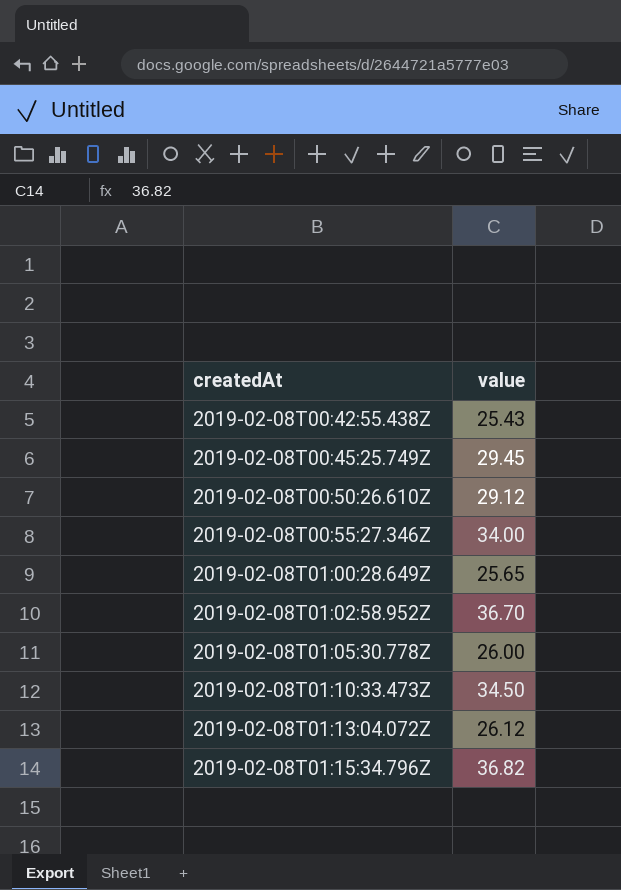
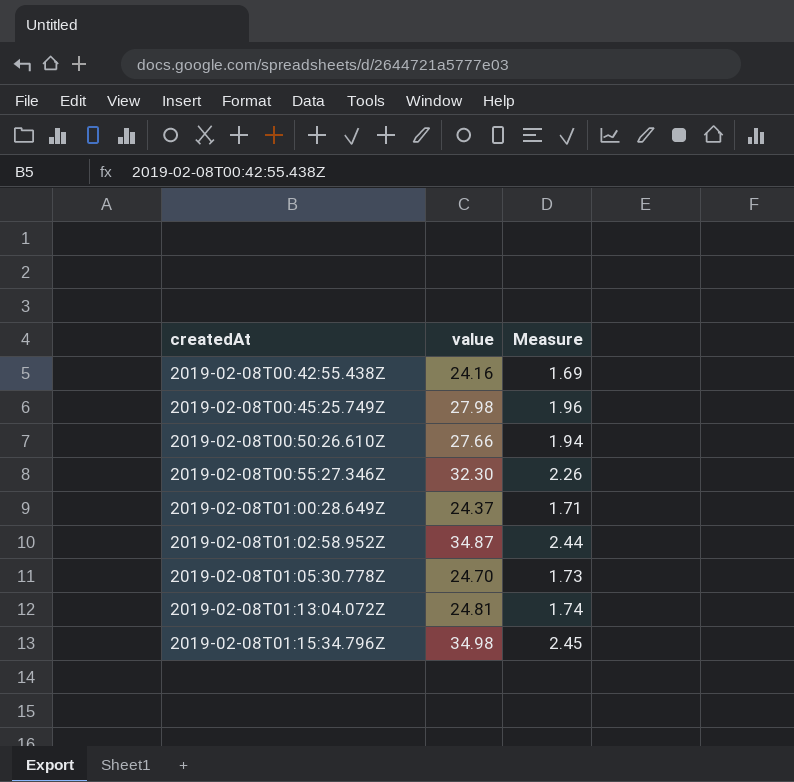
column Measure | formula: none -> [value] * 0.07
row 2019-02-08T01:10:33.473Z: 34.50 -> none
2019-02-08T00:42:55.438Z | value: 25.43 -> 24.16
2019-02-08T00:45:25.749Z | value: 29.45 -> 27.98
2019-02-08T00:50:26.610Z | value: 29.12 -> 27.66
2019-02-08T00:55:27.346Z | value: 34.00 -> 32.30
2019-02-08T01:00:28.649Z | value: 25.65 -> 24.37
2019-02-08T01:02:58.952Z | value: 36.70 -> 34.87
2019-02-08T01:05:30.778Z | value: 26.00 -> 24.70
2019-02-08T01:13:04.072Z | value: 26.12 -> 24.81
2019-02-08T01:15:34.796Z | value: 36.82 -> 34.98

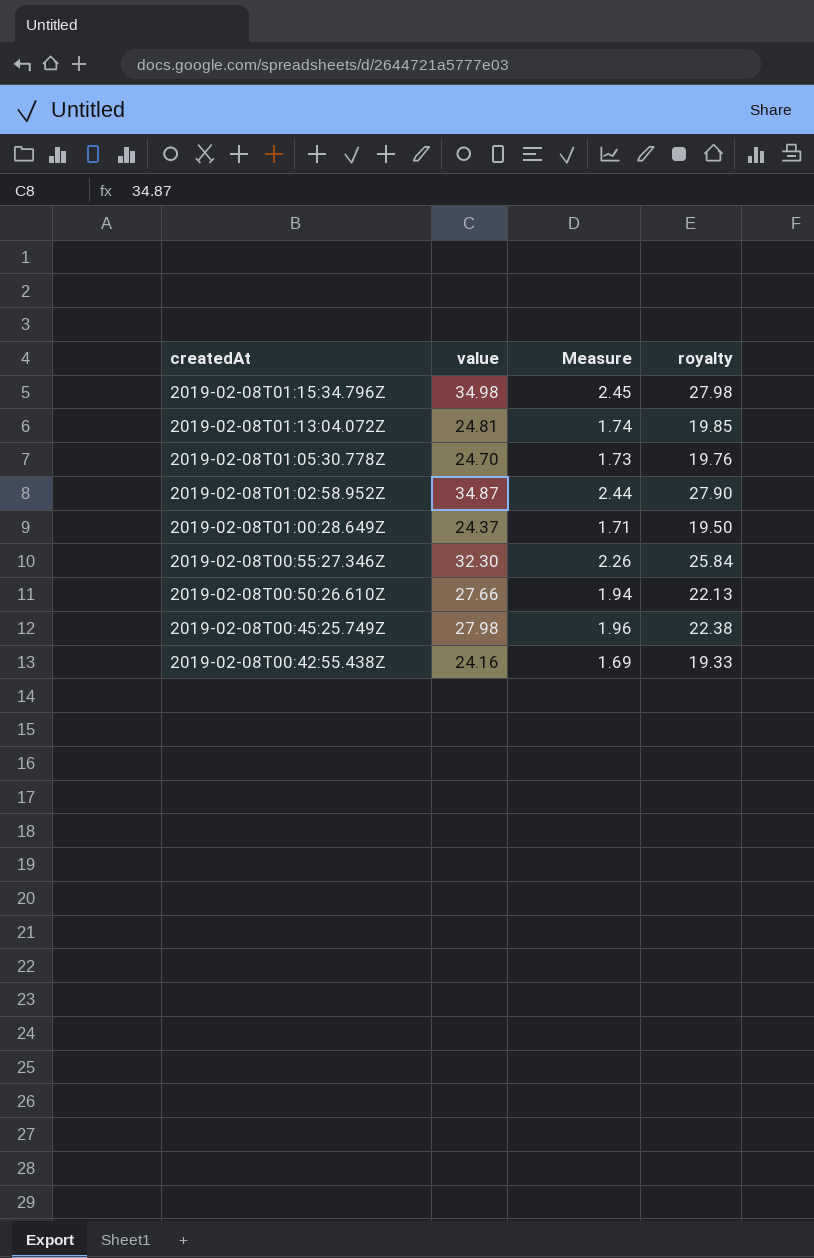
row order: createdAt ascending -> createdAt descending
column royalty | formula: none -> [value] * 0.8

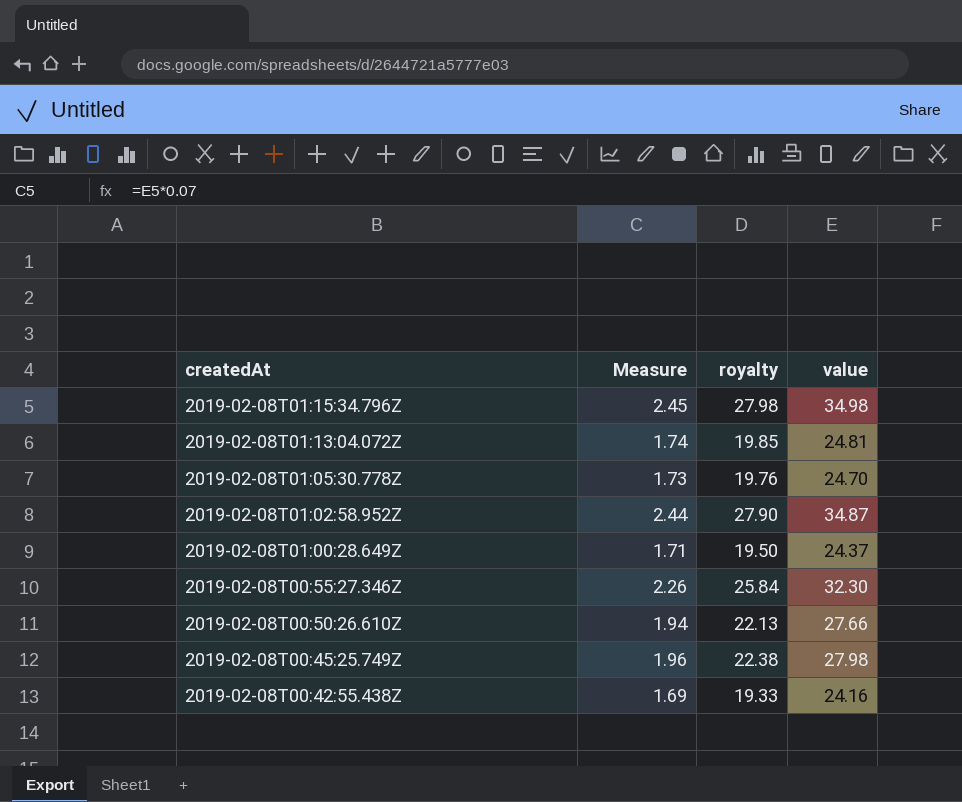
column value | position: 2 -> 4

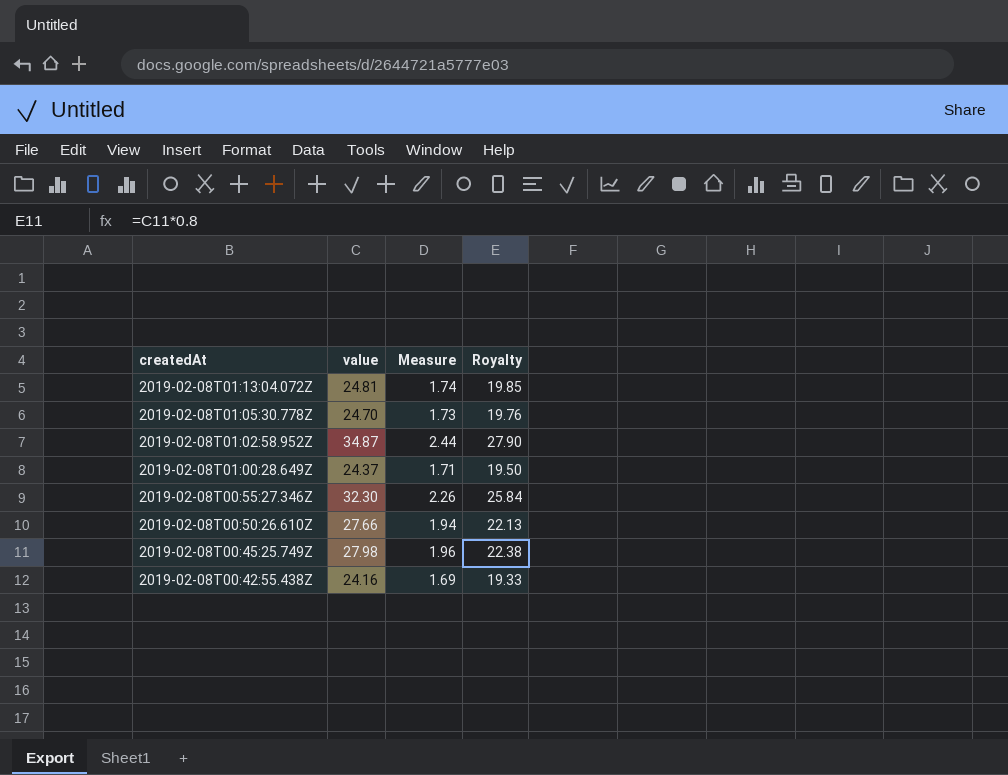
column value | position: 4 -> 2
column name: royalty -> Royalty
row 2019-02-08T01:15:34.796Z: 2.45 | 27.98 | 34.98 -> none

